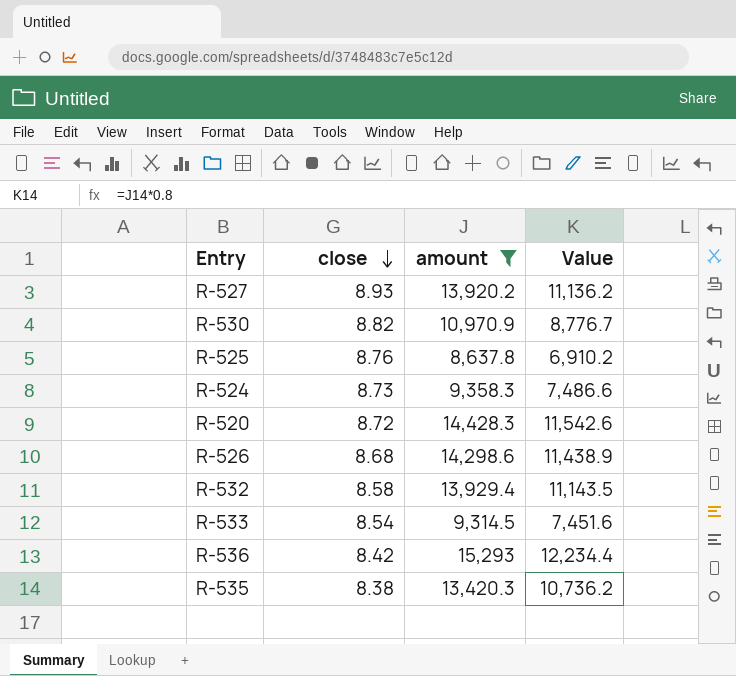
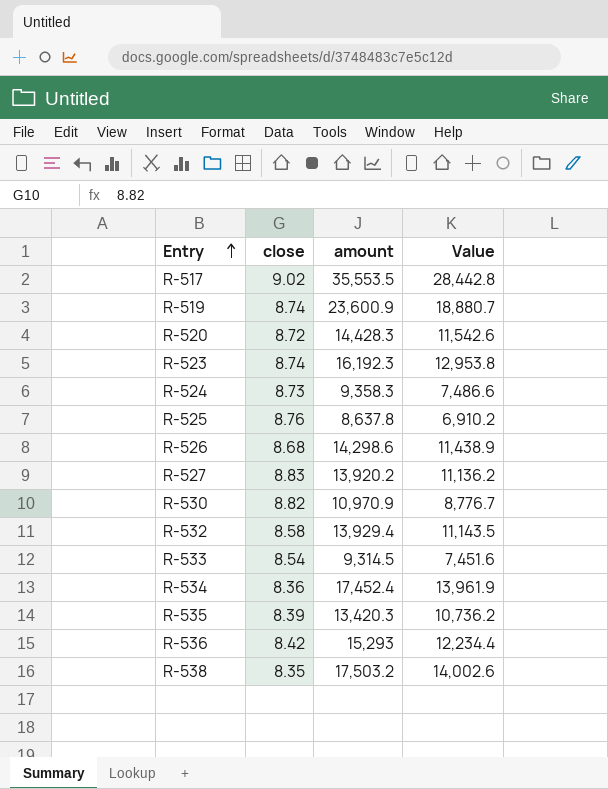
filter: amount <= 15,293 -> none
row order: close descending -> Entry ascending
R-527 | close: 8.93 -> 8.83
R-535 | close: 8.38 -> 8.39

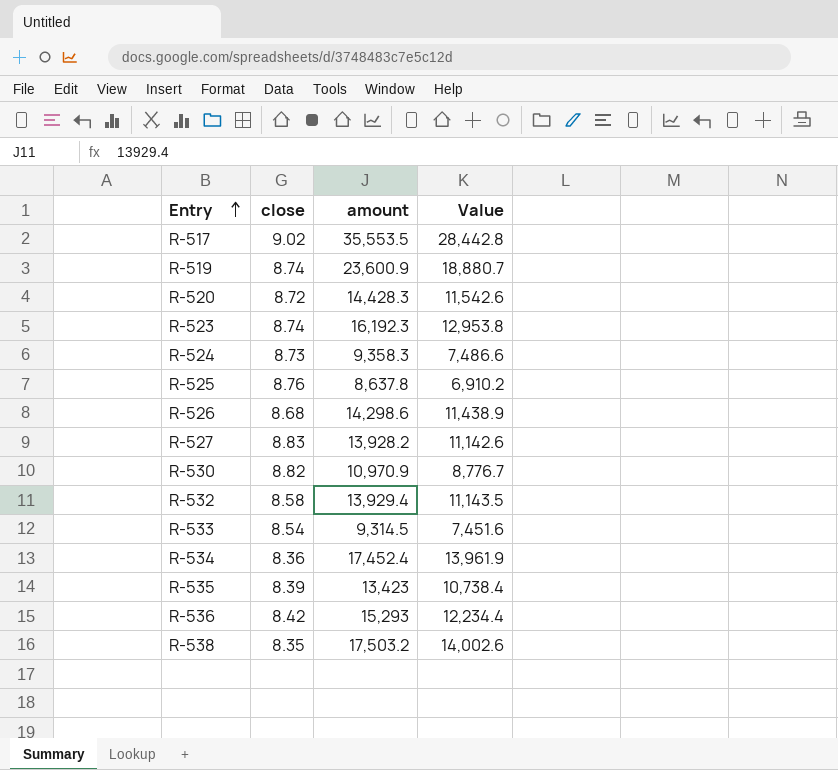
R-527 | amount: 13,920.2 -> 13,928.2
R-527 | Value: 11,136.2 -> 11,142.6
R-535 | amount: 13,420.3 -> 13,423
R-535 | Value: 10,736.2 -> 10,738.4

